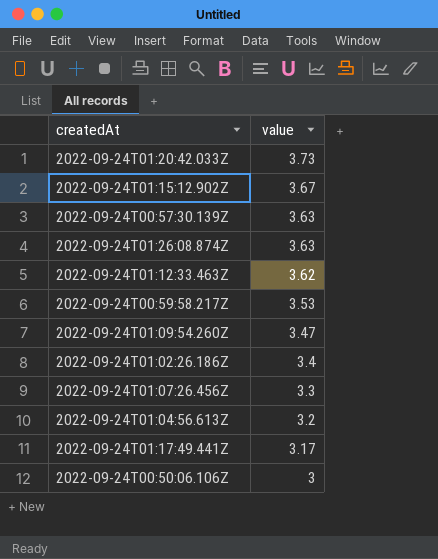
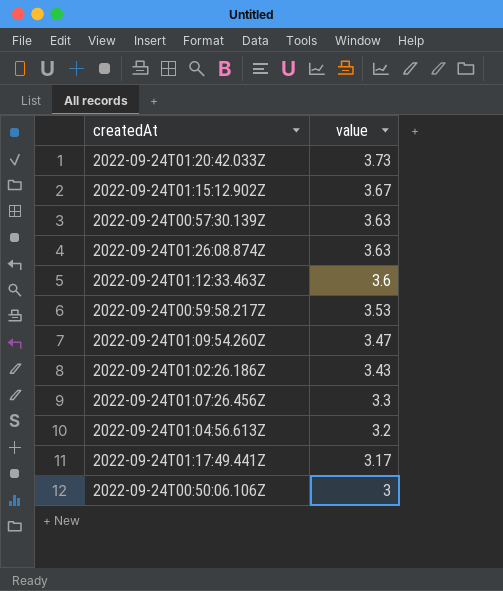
2022-09-24T01:12:33.463Z | value: 3.62 -> 3.6
2022-09-24T01:02:26.186Z | value: 3.4 -> 3.43

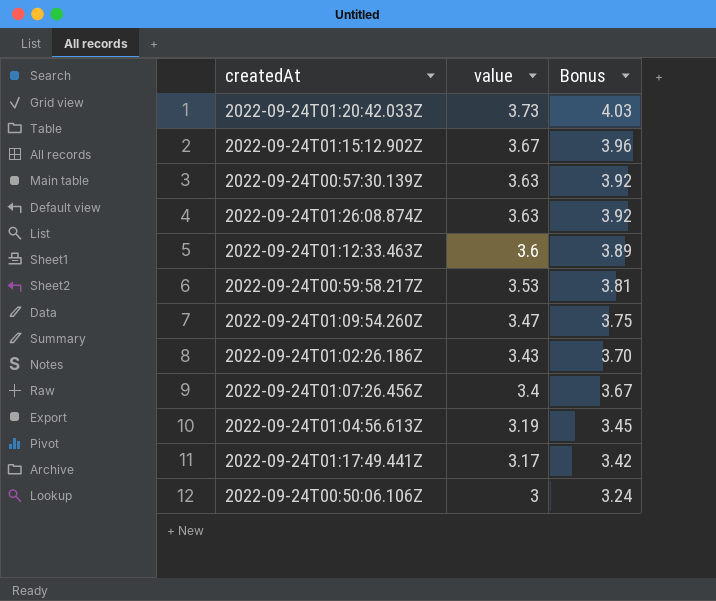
column Bonus | formula: none -> [value] * 1.08
2022-09-24T01:07:26.456Z | value: 3.3 -> 3.4
2022-09-24T01:04:56.613Z | value: 3.2 -> 3.19

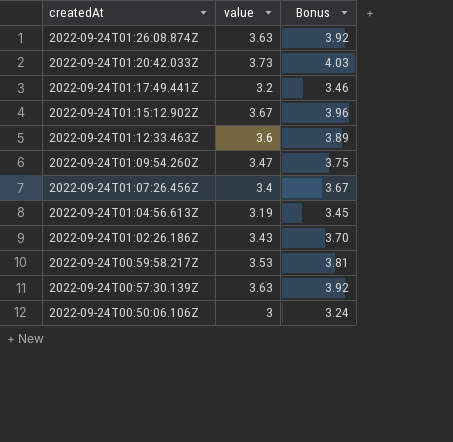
row order: value descending -> createdAt descending
2022-09-24T01:17:49.441Z | value: 3.17 -> 3.2
2022-09-24T01:17:49.441Z | Bonus: 3.42 -> 3.46

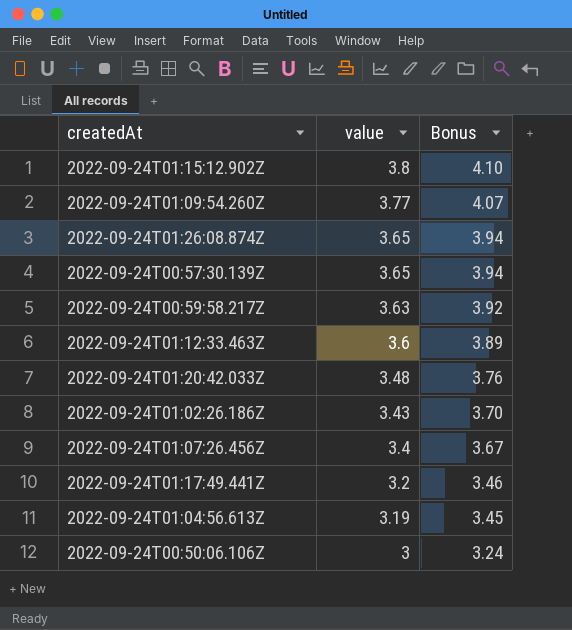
row order: createdAt descending -> value descending
2022-09-24T01:15:12.902Z | value: 3.67 -> 3.8
2022-09-24T01:15:12.902Z | Bonus: 3.96 -> 4.10
2022-09-24T01:09:54.260Z | value: 3.47 -> 3.77
2022-09-24T01:09:54.260Z | Bonus: 3.75 -> 4.07
2022-09-24T01:26:08.874Z | value: 3.63 -> 3.65
2022-09-24T01:26:08.874Z | Bonus: 3.92 -> 3.94
2022-09-24T00:57:30.139Z | value: 3.63 -> 3.65
2022-09-24T00:57:30.139Z | Bonus: 3.92 -> 3.94
2022-09-24T00:59:58.217Z | value: 3.53 -> 3.63
2022-09-24T00:59:58.217Z | Bonus: 3.81 -> 3.92
2022-09-24T01:20:42.033Z | value: 3.73 -> 3.48
2022-09-24T01:20:42.033Z | Bonus: 4.03 -> 3.76

